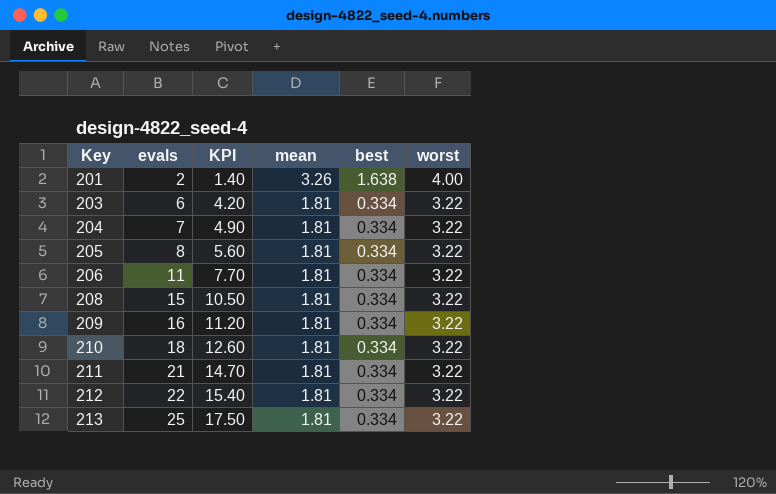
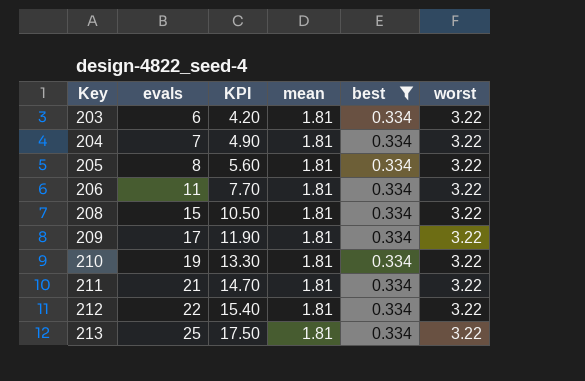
filter: none -> best = 0.334
209 | evals: 16 -> 17
209 | KPI: 11.20 -> 11.90
210 | evals: 18 -> 19
210 | KPI: 12.60 -> 13.30

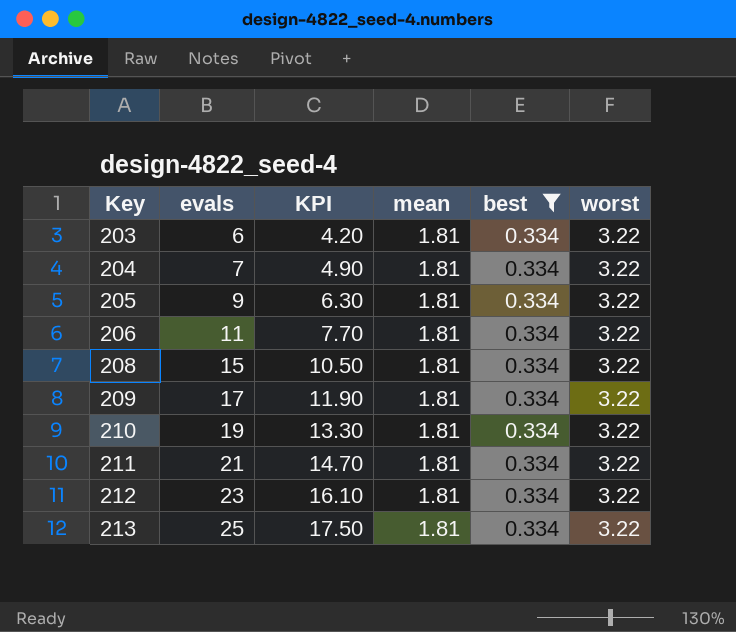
205 | evals: 8 -> 9
205 | KPI: 5.60 -> 6.30
212 | evals: 22 -> 23
212 | KPI: 15.40 -> 16.10

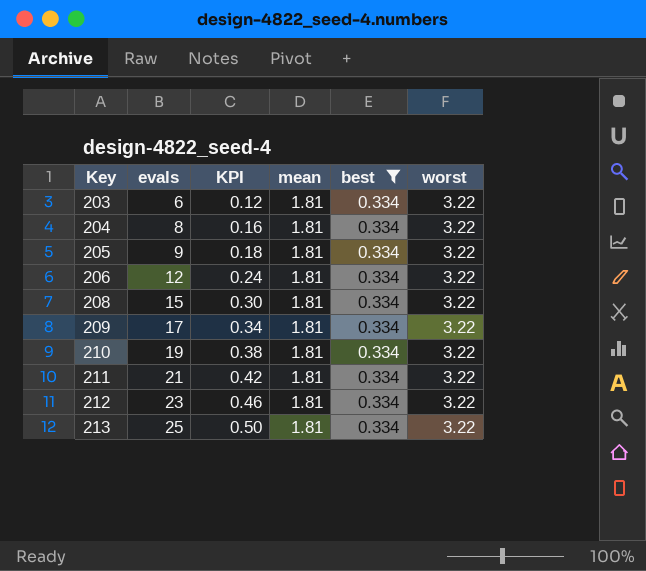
column KPI | formula: [evals] * 0.7 -> [evals] * 0.02
204 | evals: 7 -> 8
206 | evals: 11 -> 12

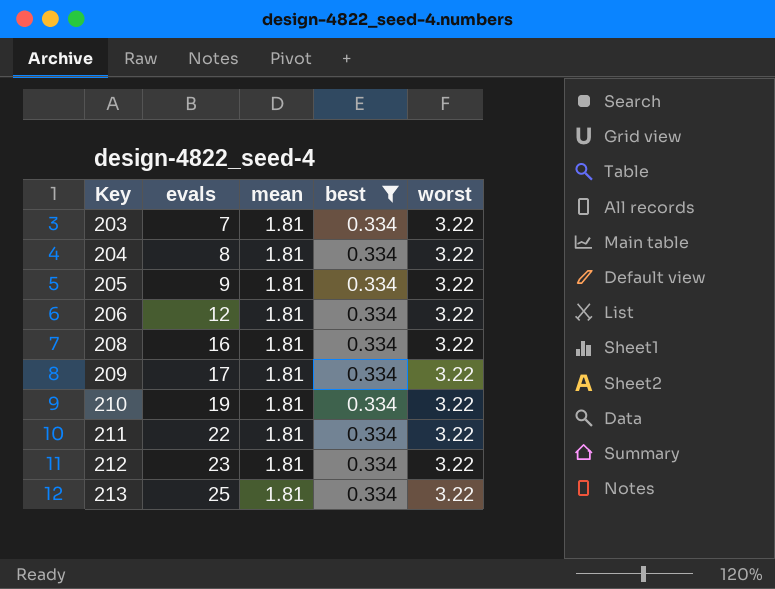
column KPI | formula: [evals] * 0.02 -> none
203 | evals: 6 -> 7
208 | evals: 15 -> 16
211 | evals: 21 -> 22

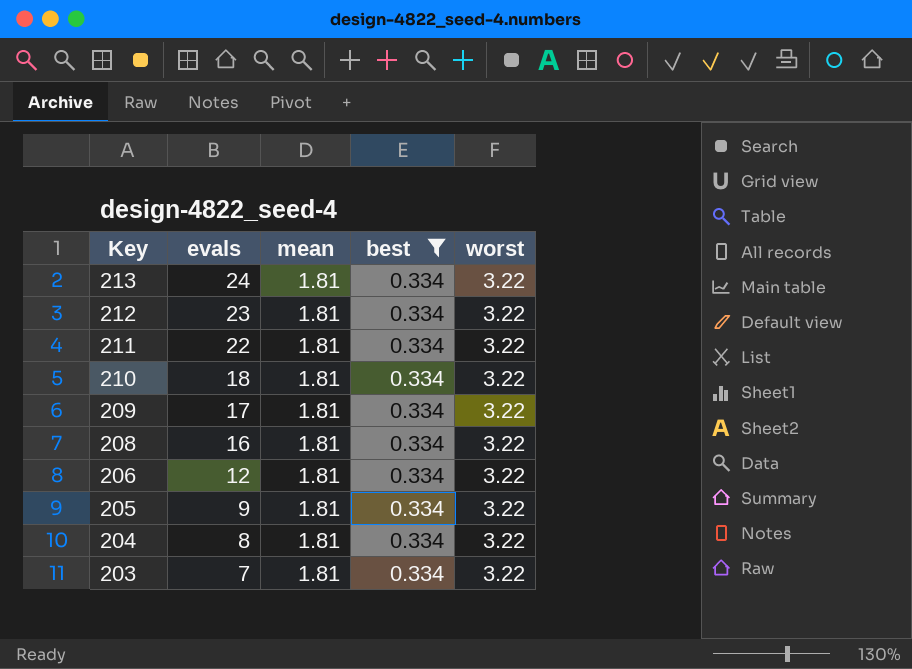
row order: Key ascending -> Key descending
213 | evals: 25 -> 24
210 | evals: 19 -> 18

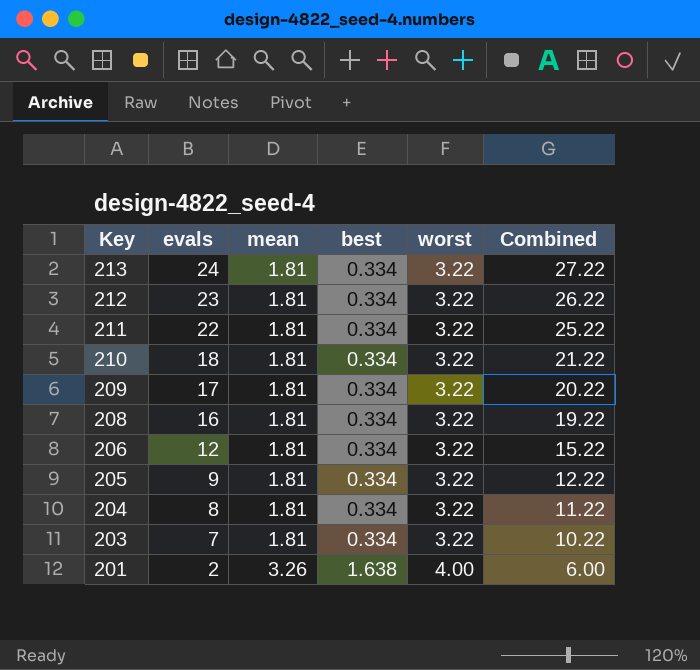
filter: best = 0.334 -> none
column Combined | formula: none -> [evals] + [worst]

